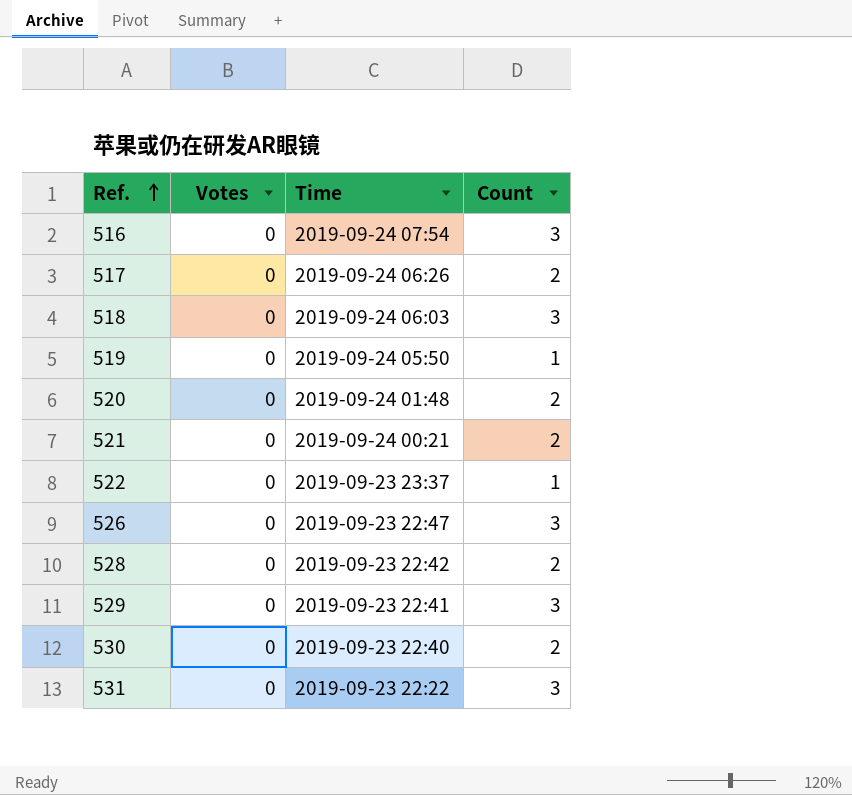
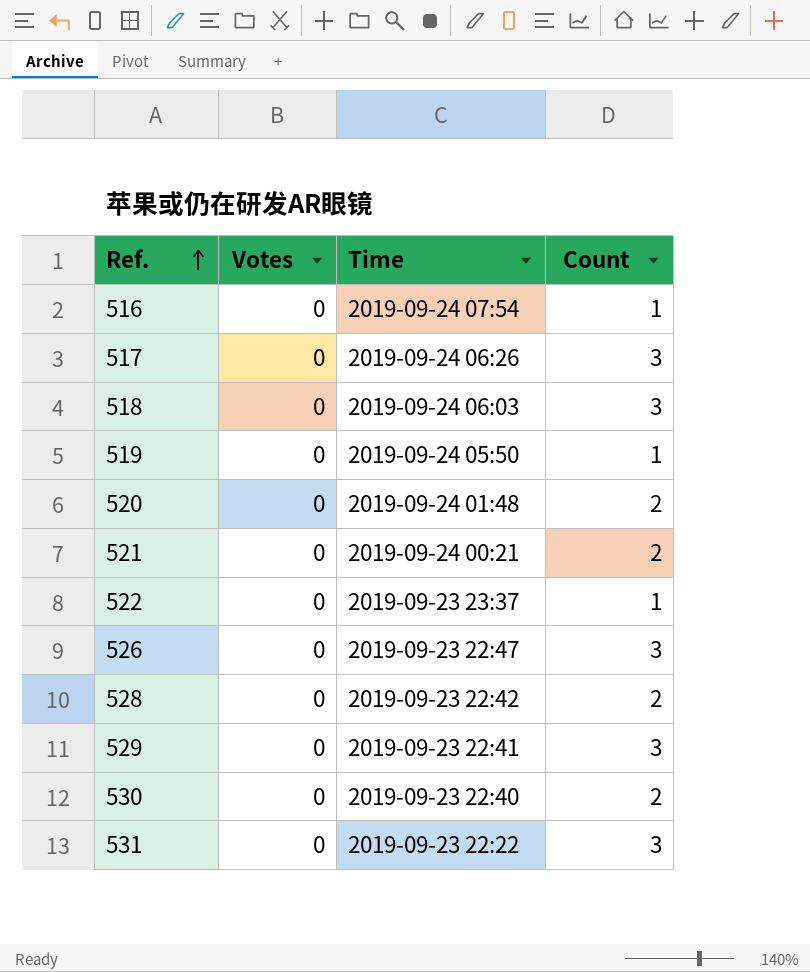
516 | Count: 3 -> 1
517 | Count: 2 -> 3

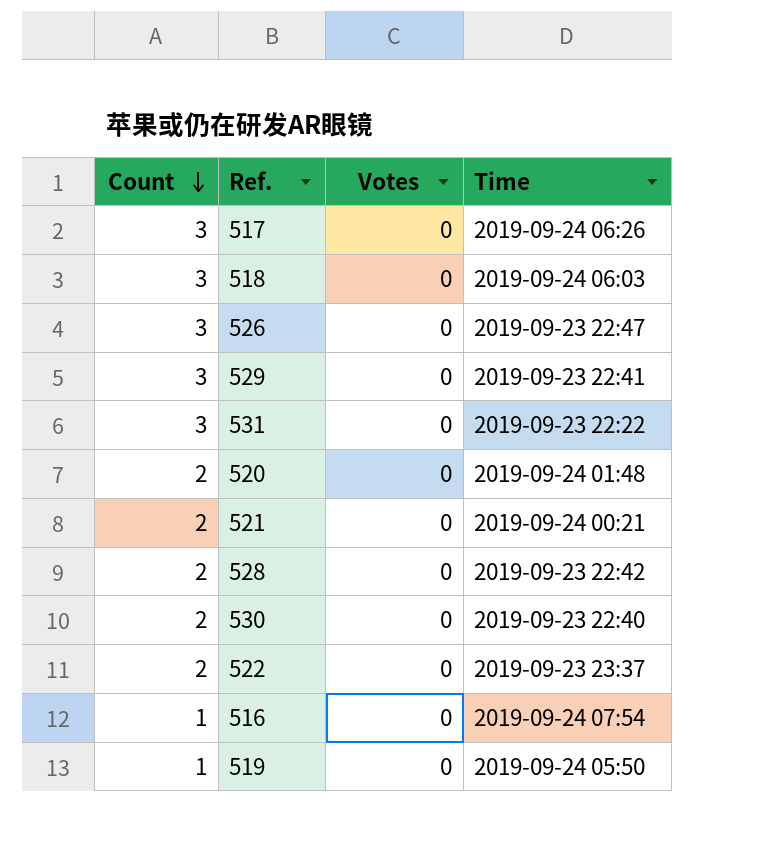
row order: Ref. ascending -> Count descending
column Count | position: 4 -> 1
522 | Count: 1 -> 2

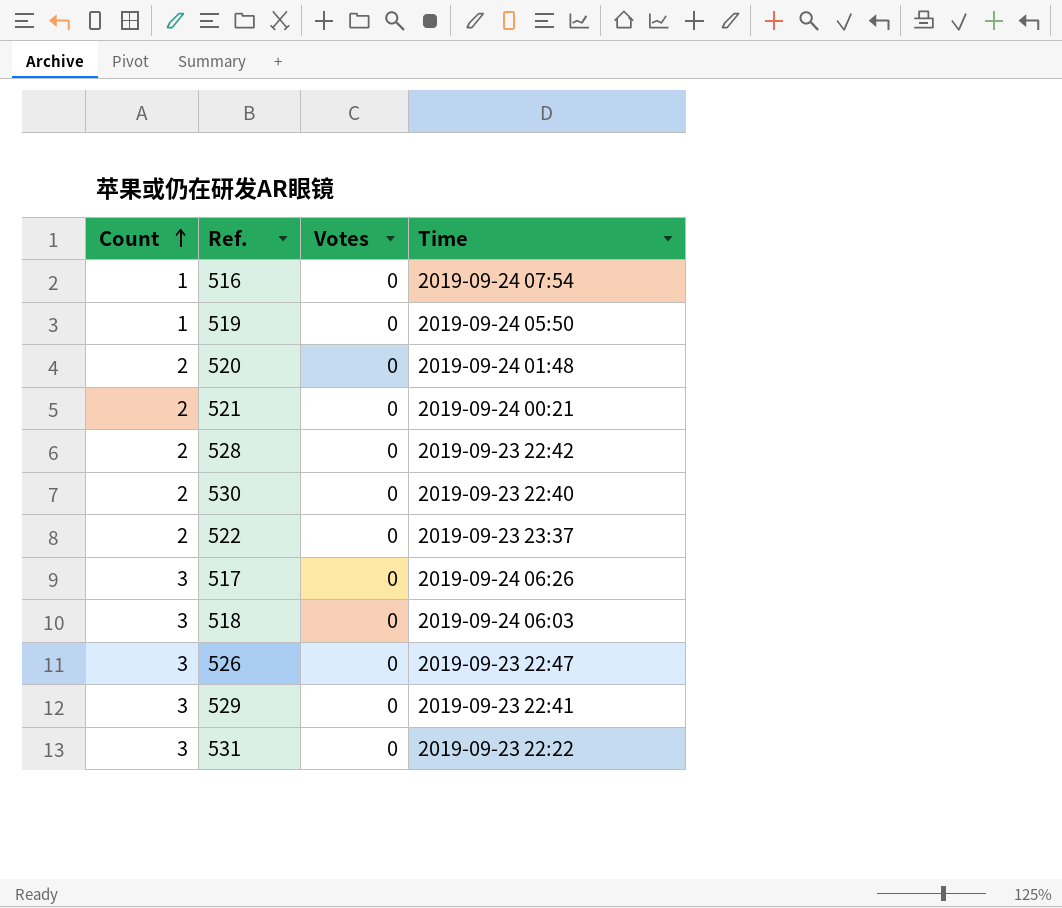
row order: Count descending -> Count ascending

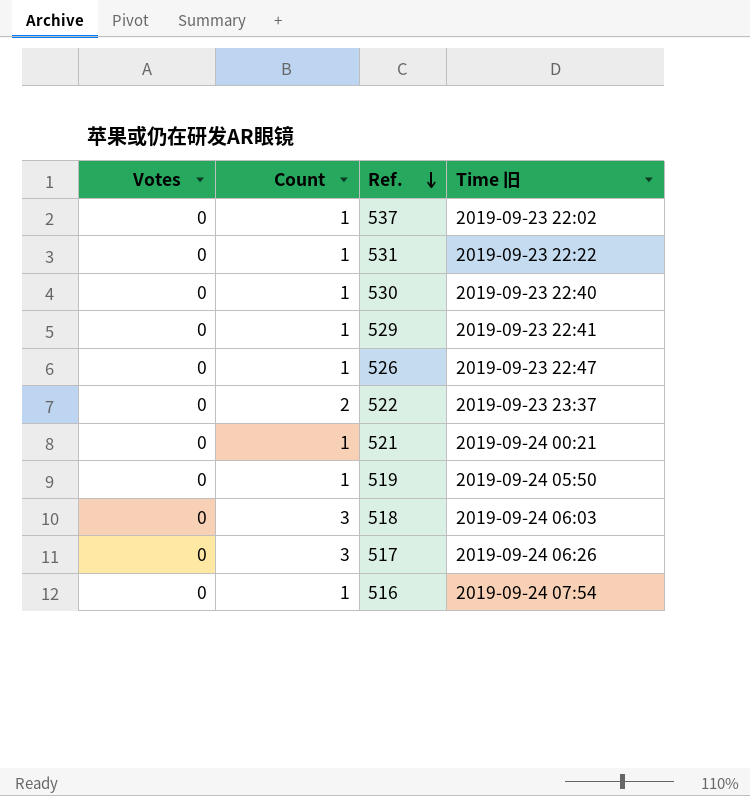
row order: Count ascending -> Ref. descending
column Votes | position: 3 -> 1
column name: Time -> Time 旧
row 520: 2 | 0 | 2019-09-24 01:48 -> none
row 528: 2 | 0 | 2019-09-23 22:42 -> none
row 537: none -> 0 | 1 | 2019-09-23 22:02
531 | Count: 3 -> 1
530 | Count: 2 -> 1
529 | Count: 3 -> 1
526 | Count: 3 -> 1
521 | Count: 2 -> 1

